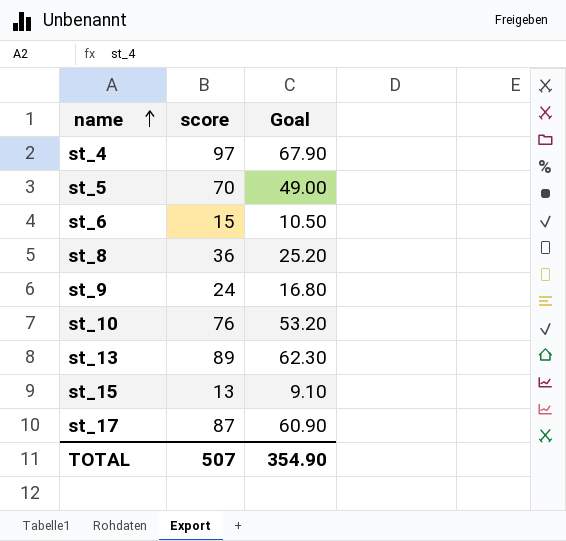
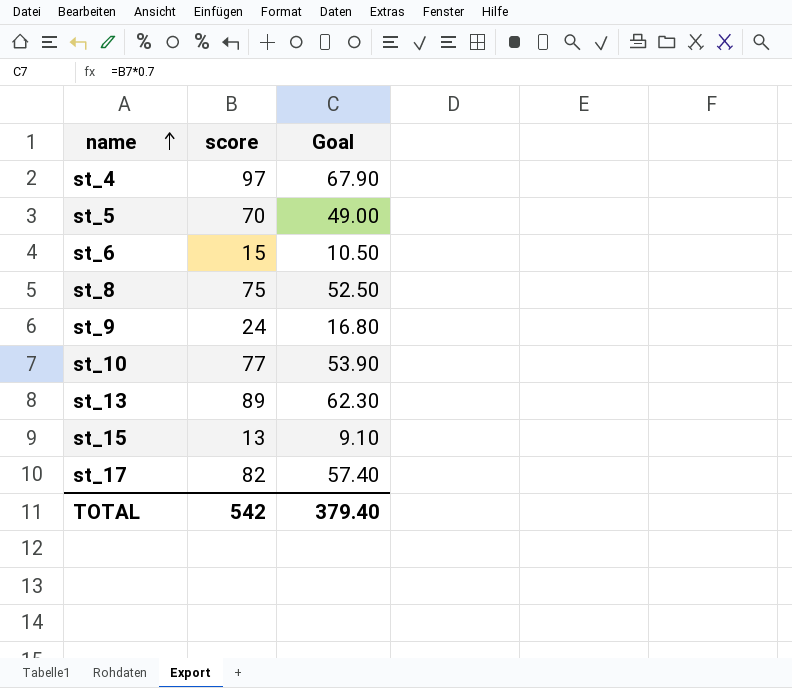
st_8 | score: 36 -> 75
st_8 | Goal: 25.20 -> 52.50
st_10 | score: 76 -> 77
st_10 | Goal: 53.20 -> 53.90
st_17 | score: 87 -> 82
st_17 | Goal: 60.90 -> 57.40
TOTAL | score: 507 -> 542
TOTAL | Goal: 354.90 -> 379.40

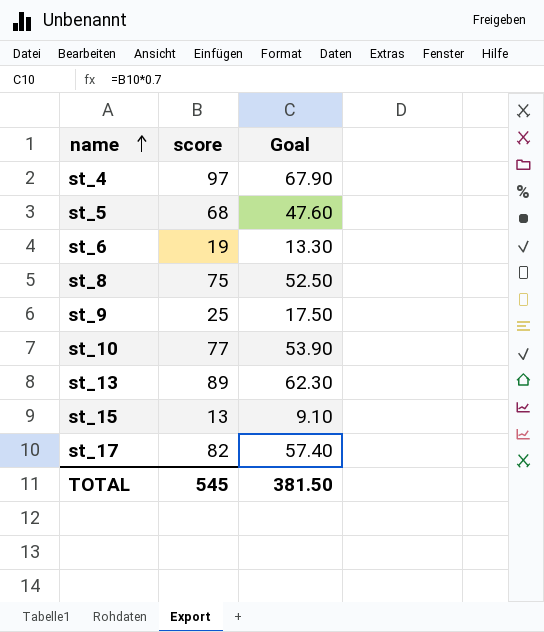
st_5 | score: 70 -> 68
st_5 | Goal: 49.00 -> 47.60
st_6 | score: 15 -> 19
st_6 | Goal: 10.50 -> 13.30
st_9 | score: 24 -> 25
st_9 | Goal: 16.80 -> 17.50
TOTAL | score: 542 -> 545
TOTAL | Goal: 379.40 -> 381.50

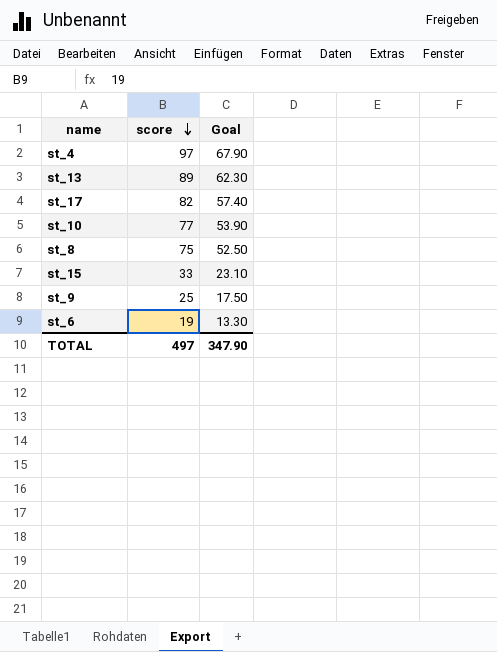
row order: name ascending -> score descending
row st_5: 68 | 47.60 -> none
st_15 | score: 13 -> 33
st_15 | Goal: 9.10 -> 23.10
TOTAL | score: 545 -> 497
TOTAL | Goal: 381.50 -> 347.90

